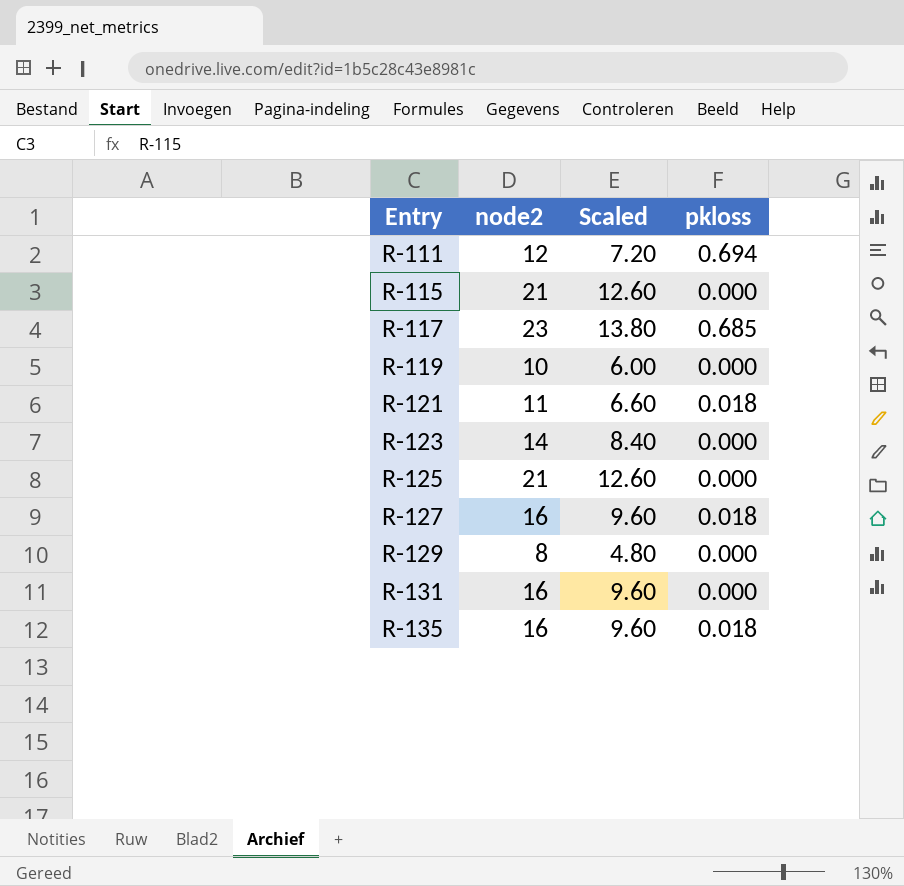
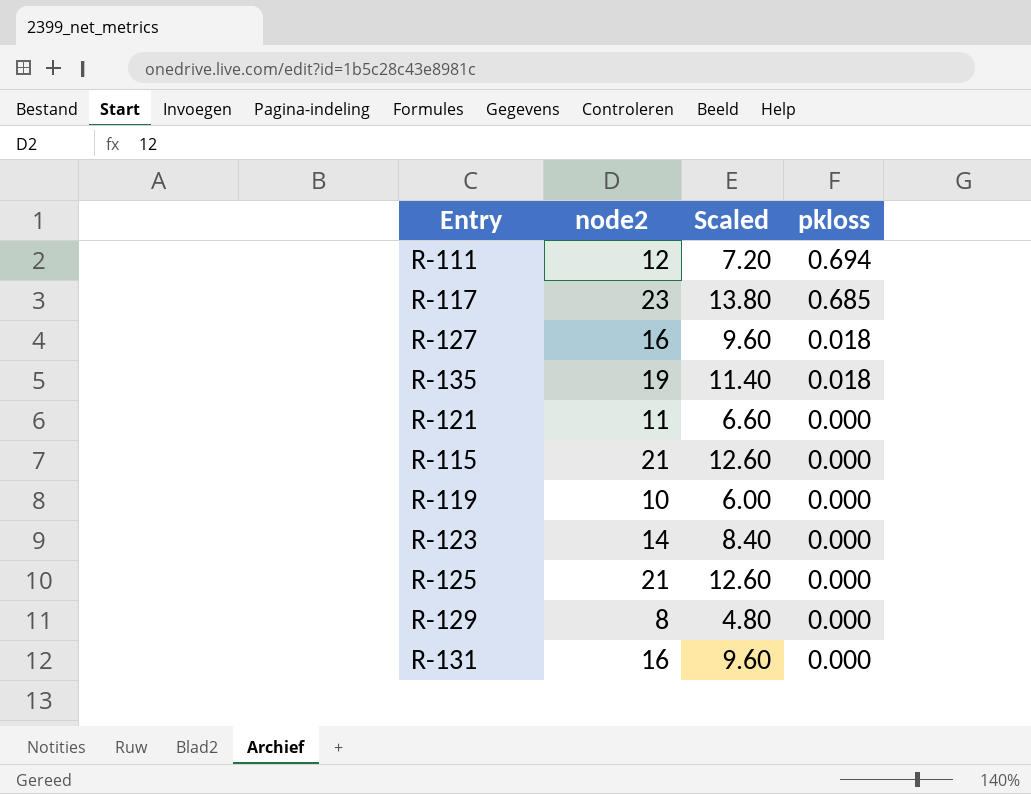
row order: Entry ascending -> pkloss descending
R-135 | node2: 16 -> 19
R-135 | Scaled: 9.60 -> 11.40
R-121 | pkloss: 0.018 -> 0.000

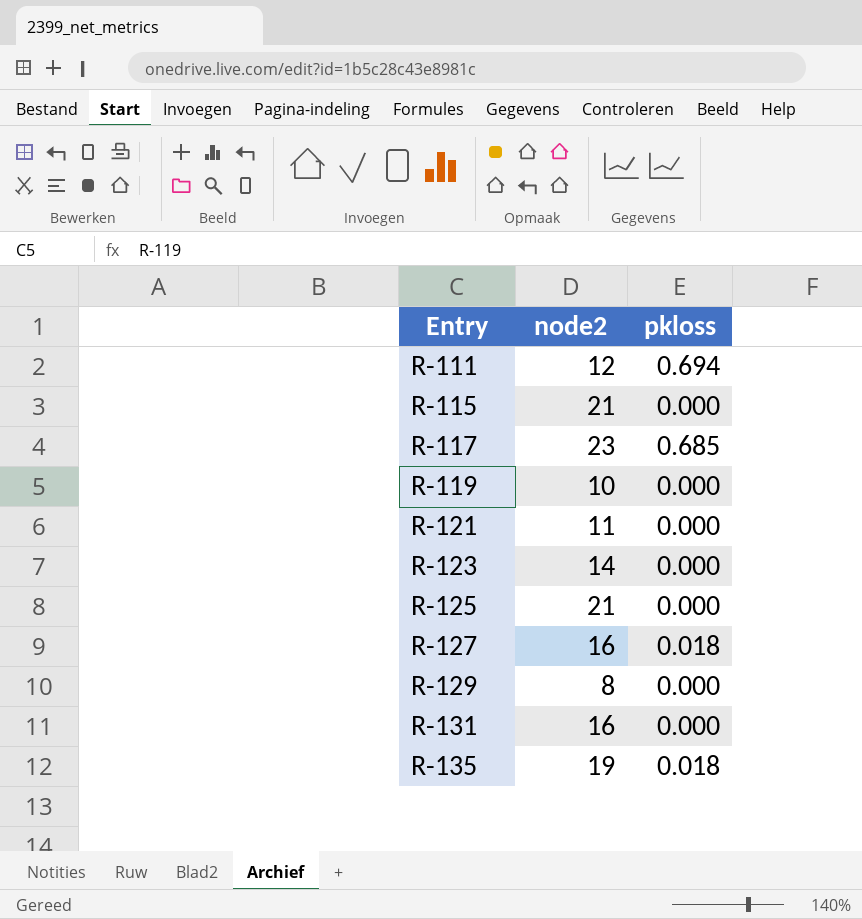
row order: pkloss descending -> Entry ascending
column Scaled | formula: [node2] * 0.6 -> none

